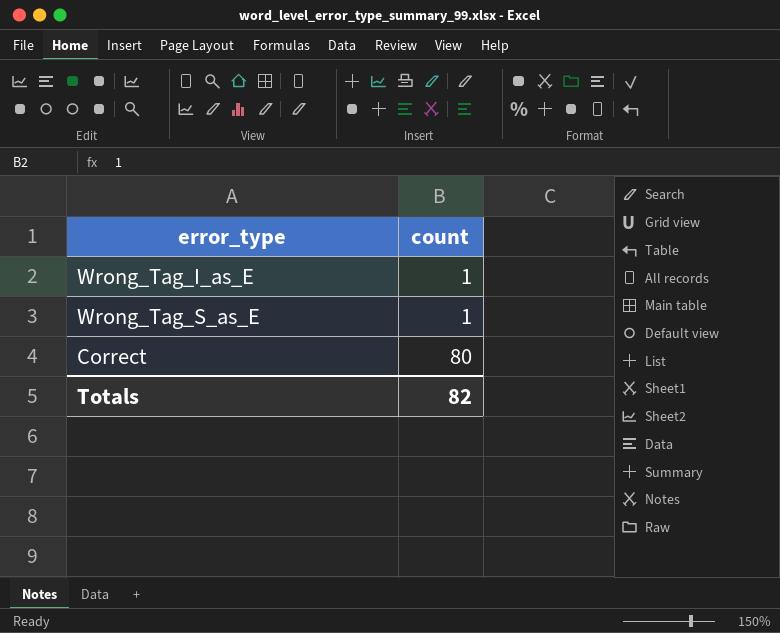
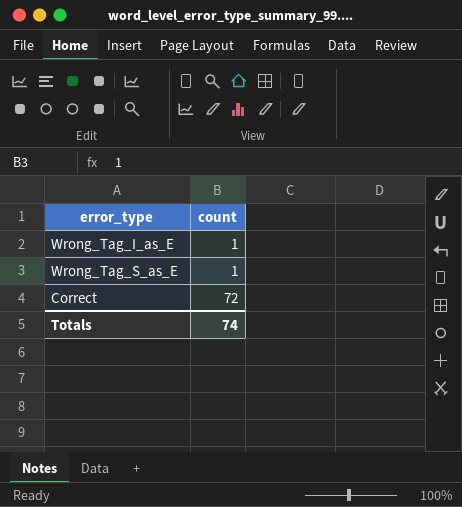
Correct | count: 80 -> 72
Totals | count: 82 -> 74

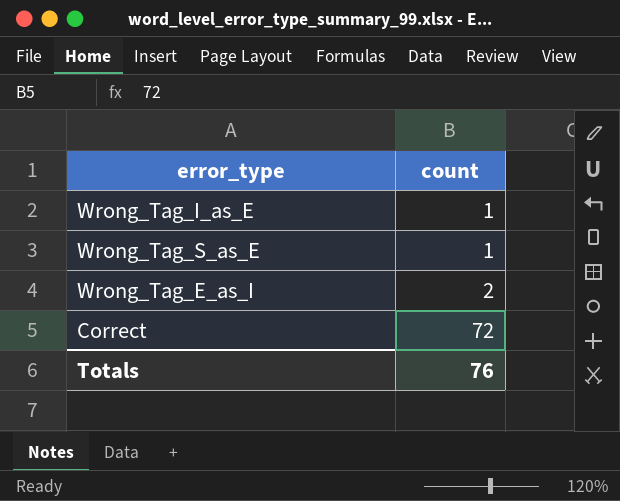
row Wrong_Tag_E_as_I: none -> 2
Totals | count: 74 -> 76

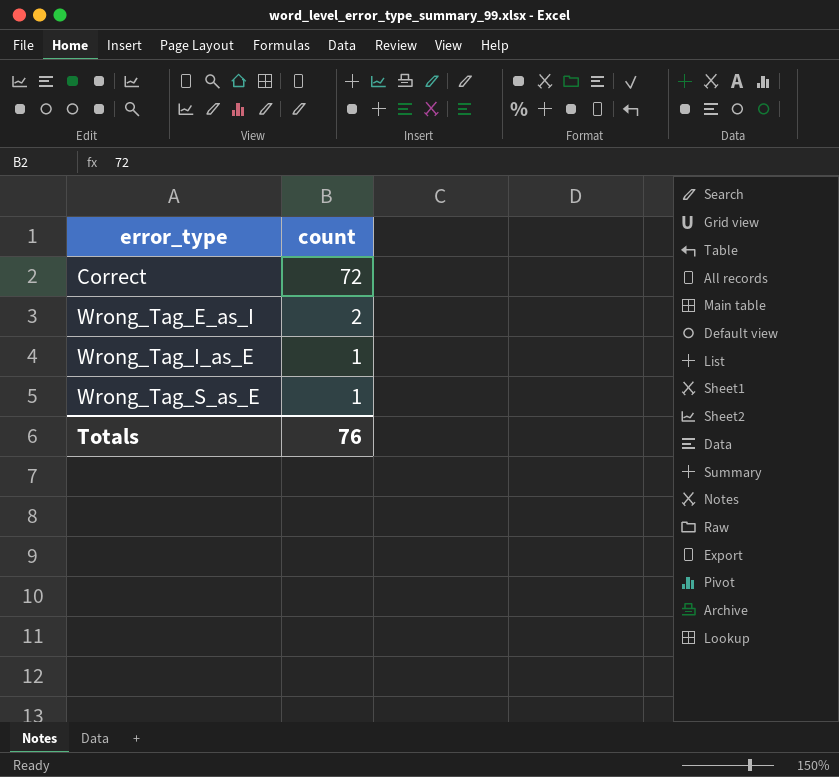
row order: count ascending -> error_type ascending

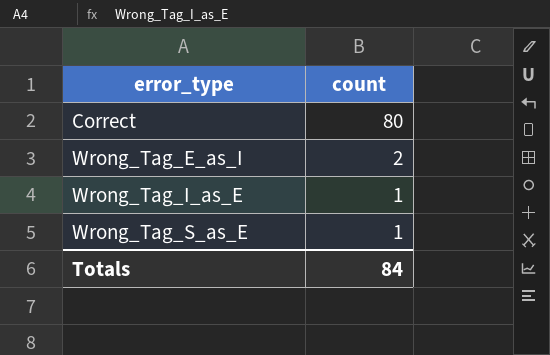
Correct | count: 72 -> 80
Totals | count: 76 -> 84

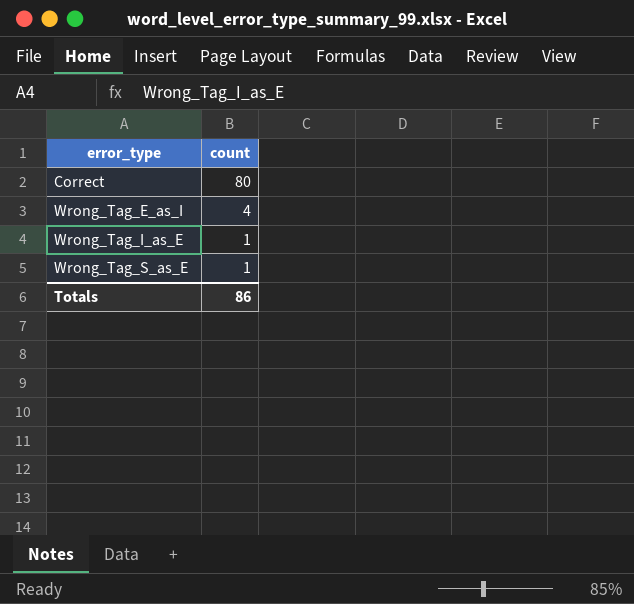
Wrong_Tag_E_as_I | count: 2 -> 4
Totals | count: 84 -> 86

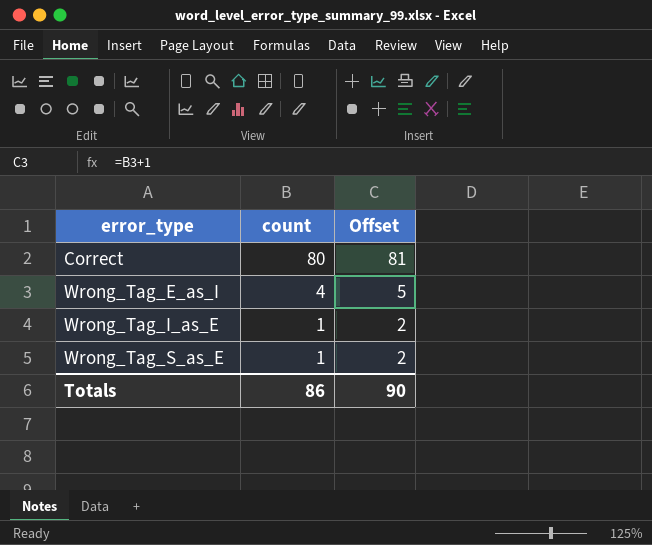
column Offset | formula: none -> [count] + 1

